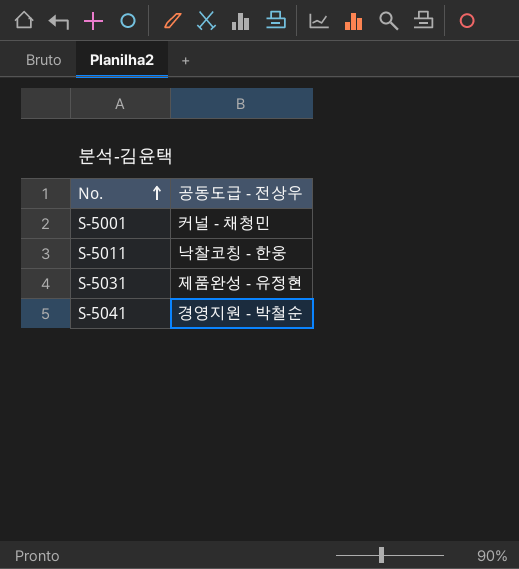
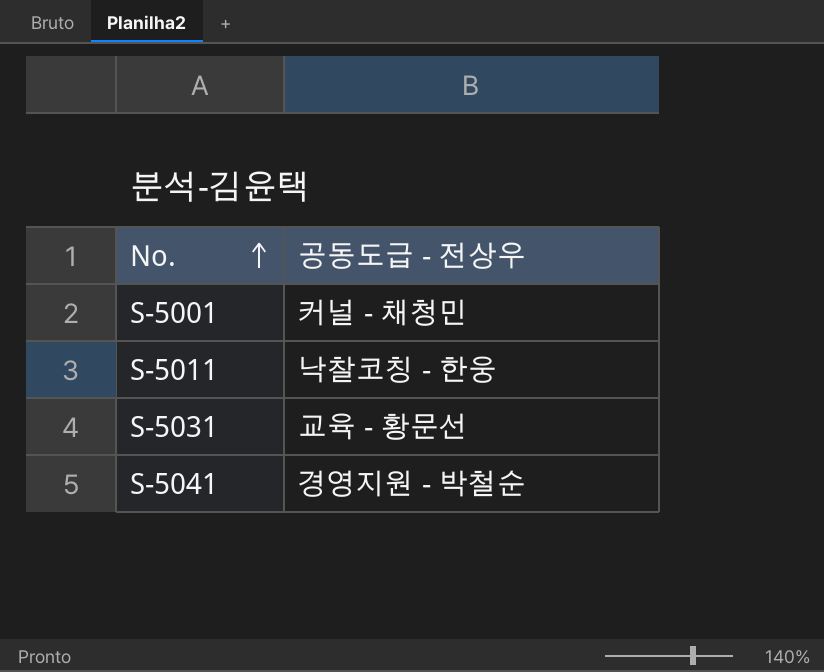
S-5031 | 공동도급 - 전상우: 제품완성 - 유정현 -> 교육 - 황문선

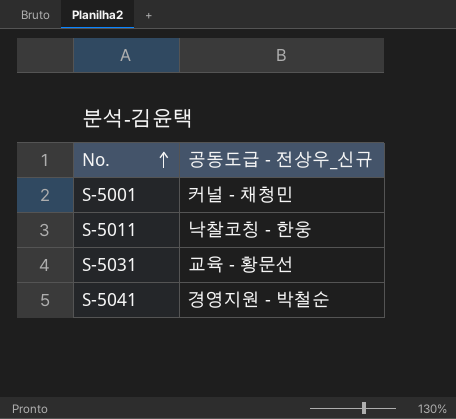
column name: 공동도급 - 전상우 -> 공동도급 - 전상우_신규

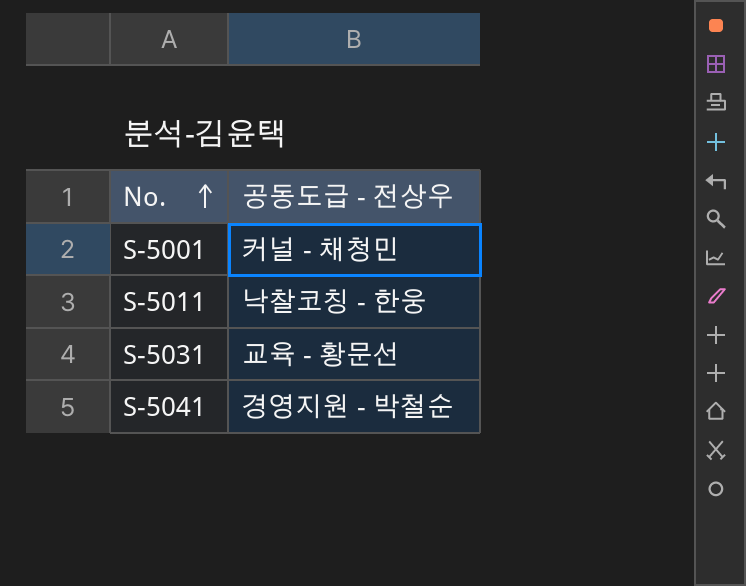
column name: 공동도급 - 전상우_신규 -> 공동도급 - 전상우

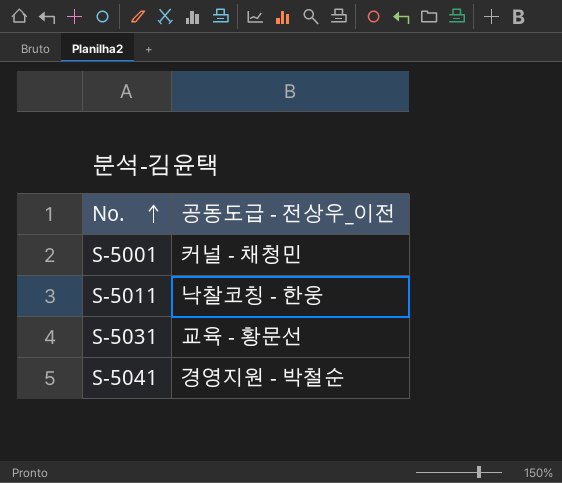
column name: 공동도급 - 전상우 -> 공동도급 - 전상우_이전

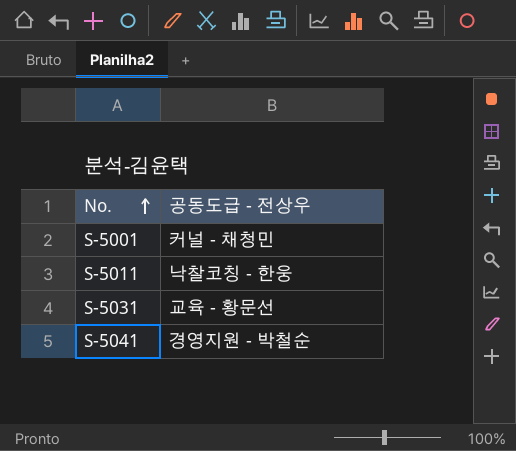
column name: 공동도급 - 전상우_이전 -> 공동도급 - 전상우

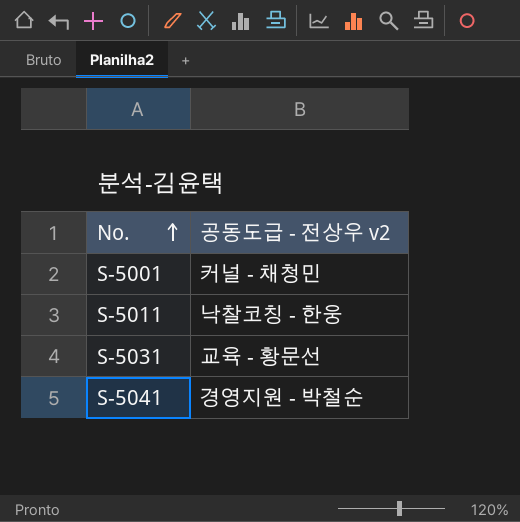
column name: 공동도급 - 전상우 -> 공동도급 - 전상우 v2

